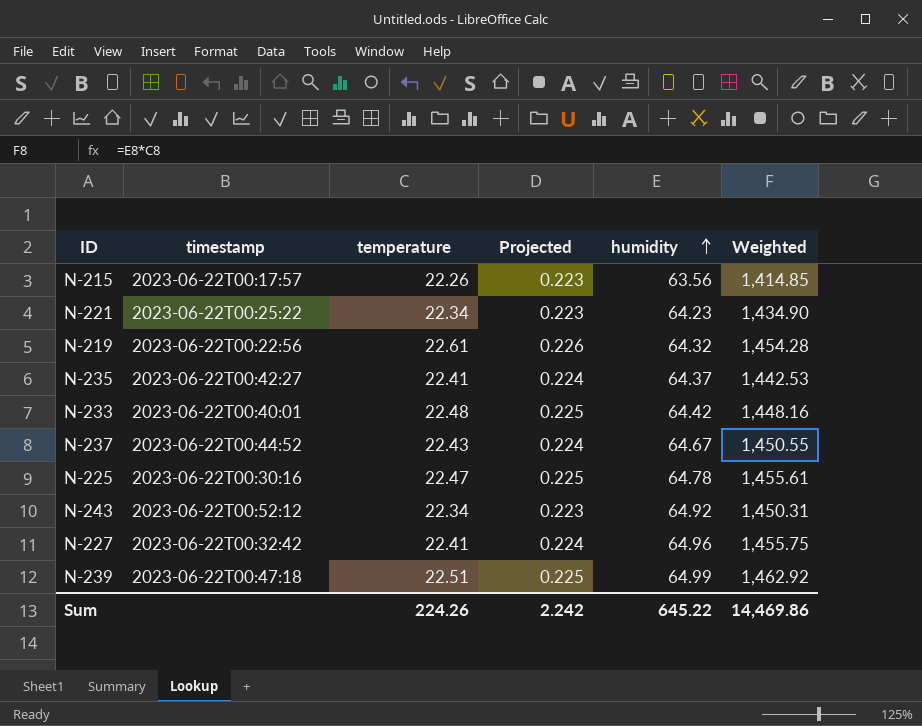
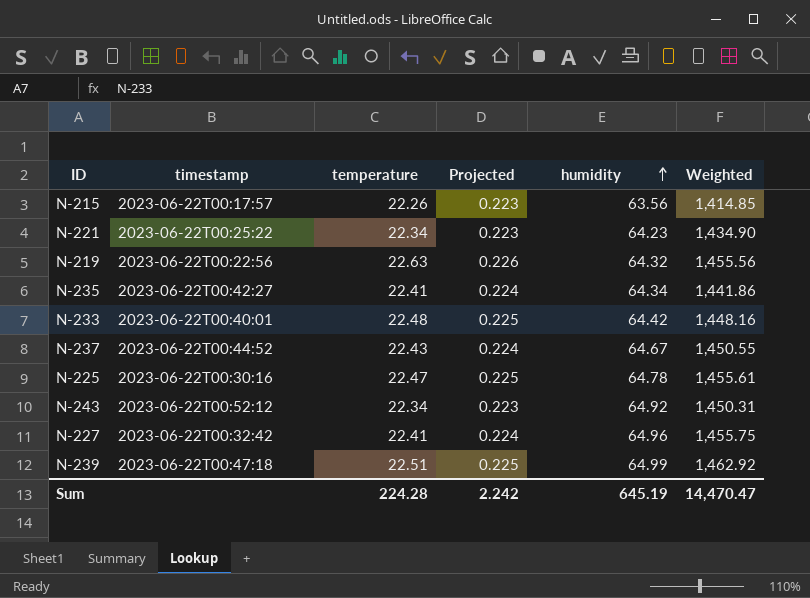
N-219 | temperature: 22.61 -> 22.63
N-219 | Weighted: 1,454.28 -> 1,455.56
N-235 | humidity: 64.37 -> 64.34
N-235 | Weighted: 1,442.53 -> 1,441.86
Sum | temperature: 224.26 -> 224.28
Sum | humidity: 645.22 -> 645.19
Sum | Weighted: 14,469.86 -> 14,470.47

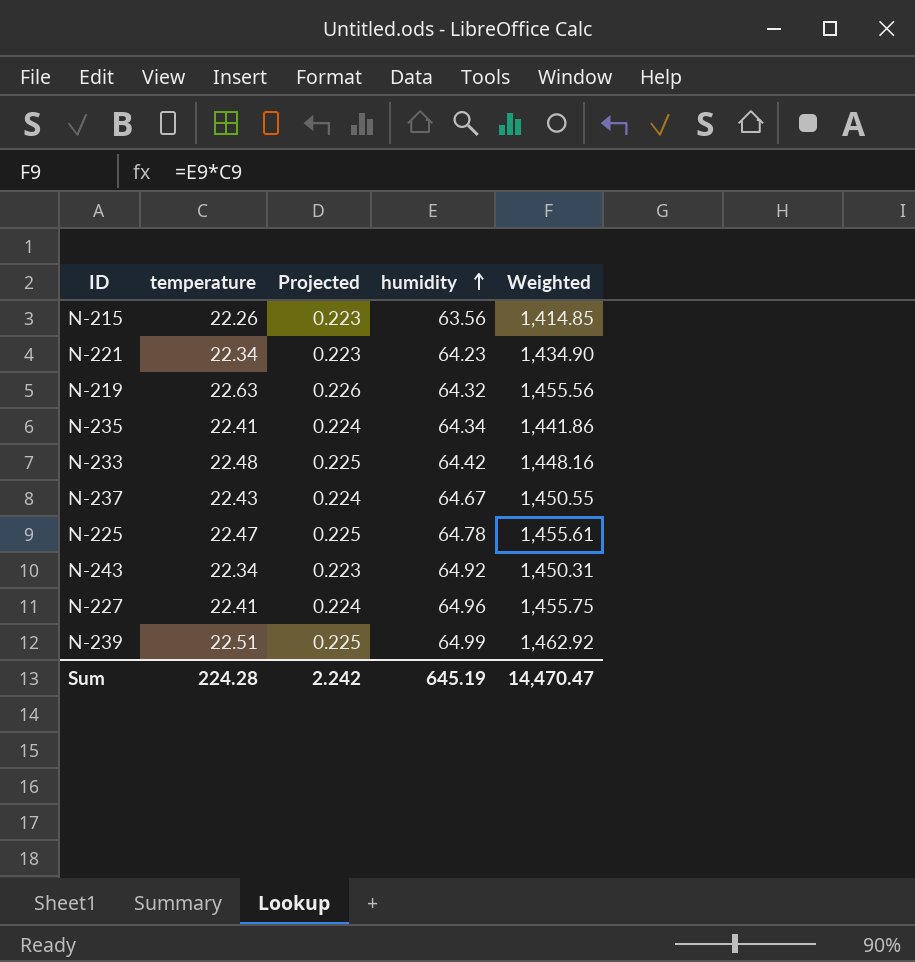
column timestamp | position: 2 -> none

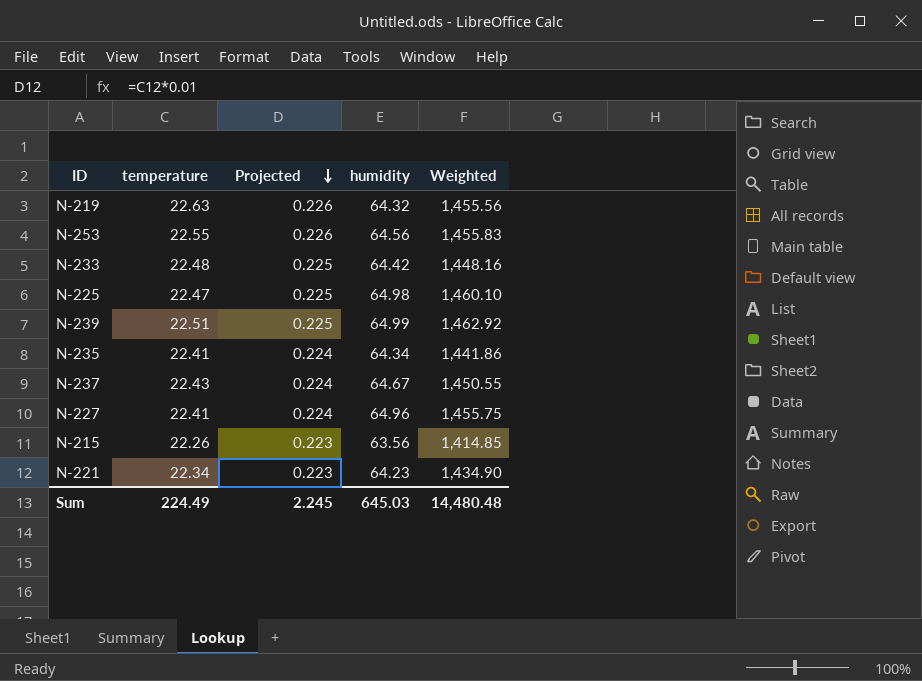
row order: humidity ascending -> Projected descending
row N-243: 22.34 | 0.223 | 64.92 | 1,450.31 -> none
row N-253: none -> 22.55 | 0.226 | 64.56 | 1,455.83
N-225 | humidity: 64.78 -> 64.98
N-225 | Weighted: 1,455.61 -> 1,460.10
Sum | temperature: 224.28 -> 224.49
Sum | Projected: 2.242 -> 2.245
Sum | humidity: 645.19 -> 645.03
Sum | Weighted: 14,470.47 -> 14,480.48

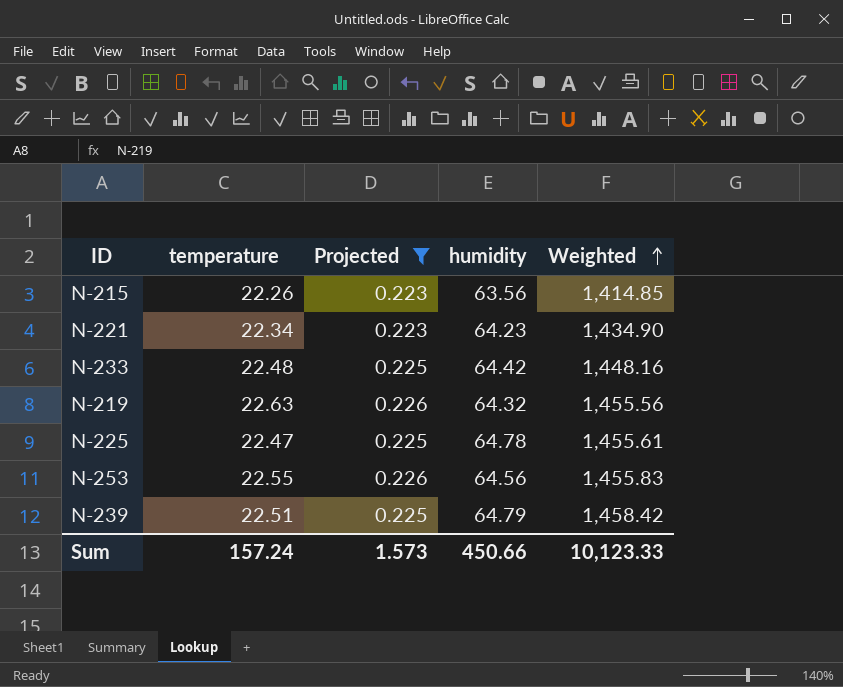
filter: none -> Projected != 0.224
row order: Projected descending -> Weighted ascending
N-225 | humidity: 64.98 -> 64.78
N-225 | Weighted: 1,460.10 -> 1,455.61
N-239 | humidity: 64.99 -> 64.79
N-239 | Weighted: 1,462.92 -> 1,458.42
Sum | temperature: 224.49 -> 157.24
Sum | Projected: 2.245 -> 1.573
Sum | humidity: 645.03 -> 450.66
Sum | Weighted: 14,480.48 -> 10,123.33

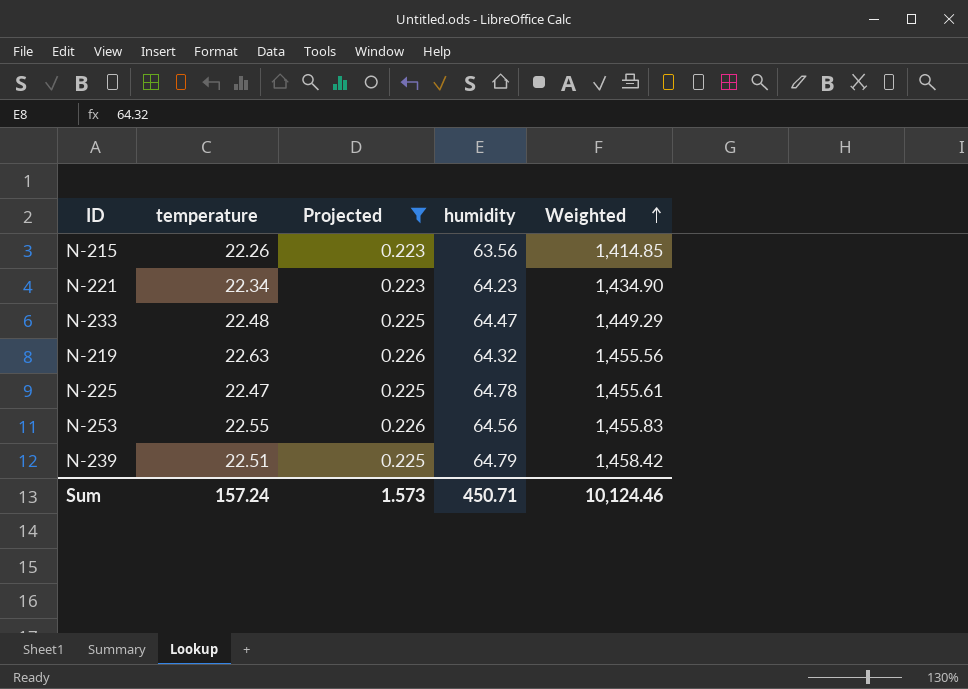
N-233 | humidity: 64.42 -> 64.47
N-233 | Weighted: 1,448.16 -> 1,449.29
Sum | humidity: 450.66 -> 450.71
Sum | Weighted: 10,123.33 -> 10,124.46

